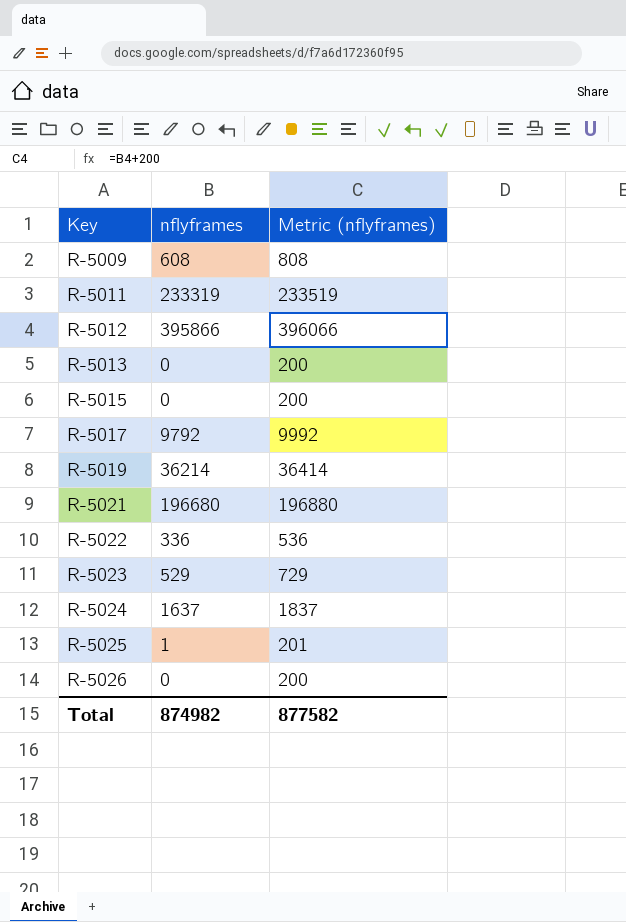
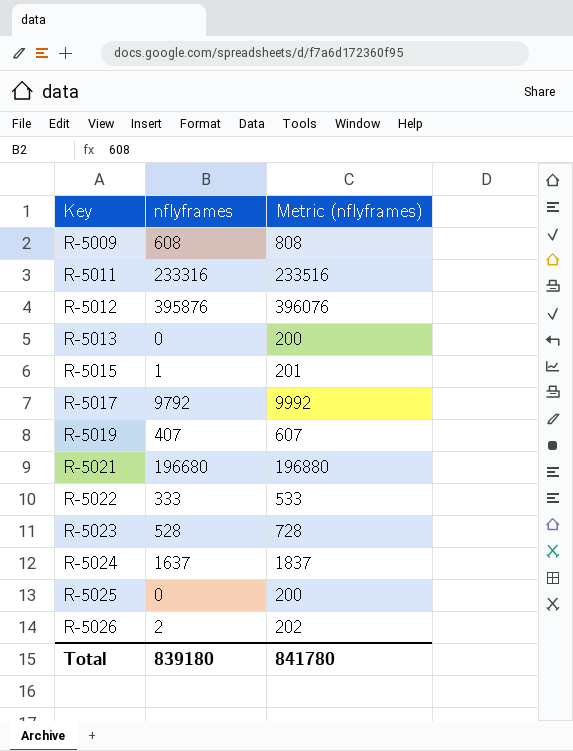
R-5011 | nflyframes: 233319 -> 233316
R-5011 | Metric (nflyframes): 233519 -> 233516
R-5012 | nflyframes: 395866 -> 395876
R-5012 | Metric (nflyframes): 396066 -> 396076
R-5015 | nflyframes: 0 -> 1
R-5015 | Metric (nflyframes): 200 -> 201
R-5019 | nflyframes: 36214 -> 407
R-5019 | Metric (nflyframes): 36414 -> 607
R-5022 | nflyframes: 336 -> 333
R-5022 | Metric (nflyframes): 536 -> 533
R-5023 | nflyframes: 529 -> 528
R-5023 | Metric (nflyframes): 729 -> 728
R-5025 | nflyframes: 1 -> 0
R-5025 | Metric (nflyframes): 201 -> 200
R-5026 | nflyframes: 0 -> 2
R-5026 | Metric (nflyframes): 200 -> 202
Total | nflyframes: 874982 -> 839180
Total | Metric (nflyframes): 877582 -> 841780

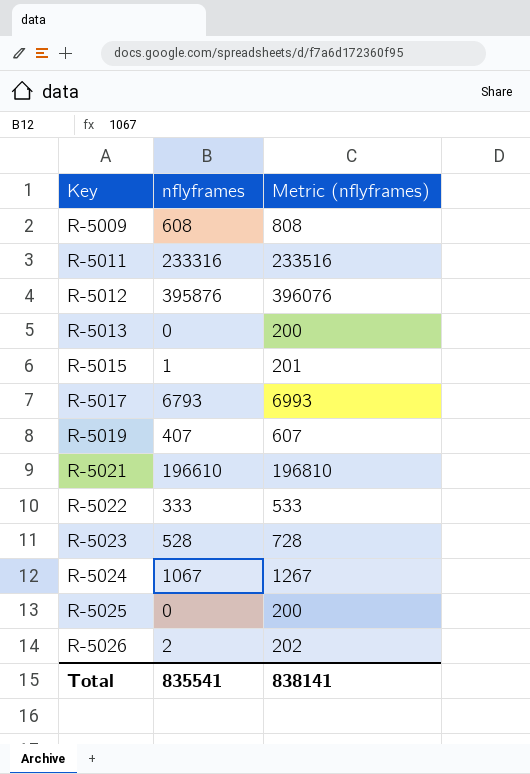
R-5017 | nflyframes: 9792 -> 6793
R-5017 | Metric (nflyframes): 9992 -> 6993
R-5021 | nflyframes: 196680 -> 196610
R-5021 | Metric (nflyframes): 196880 -> 196810
R-5024 | nflyframes: 1637 -> 1067
R-5024 | Metric (nflyframes): 1837 -> 1267
Total | nflyframes: 839180 -> 835541
Total | Metric (nflyframes): 841780 -> 838141

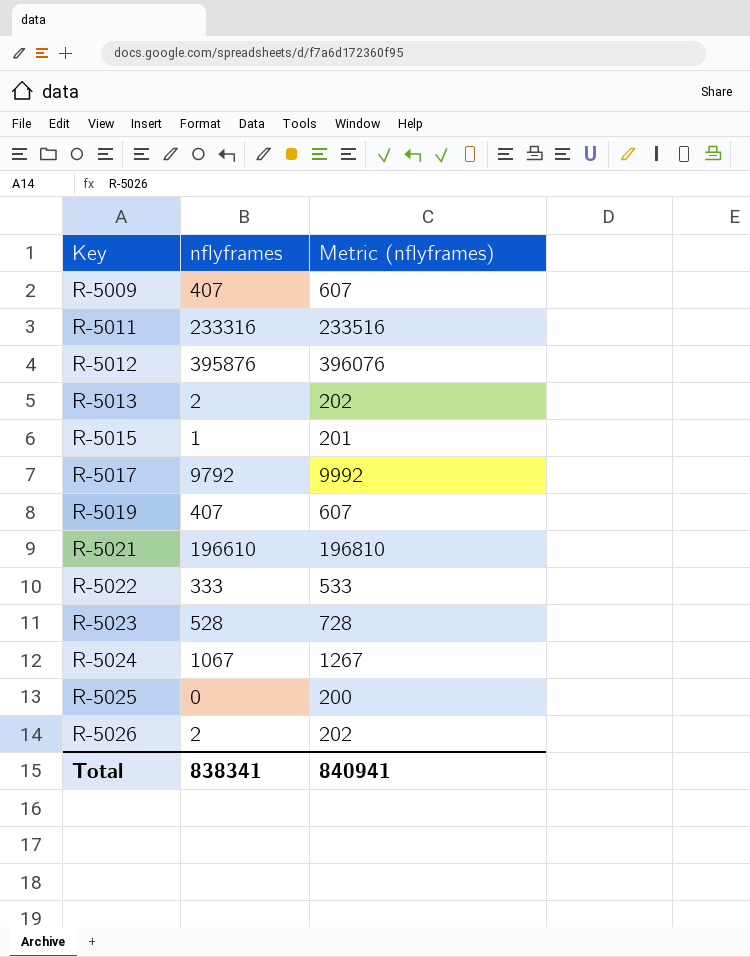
R-5009 | nflyframes: 608 -> 407
R-5009 | Metric (nflyframes): 808 -> 607
R-5013 | nflyframes: 0 -> 2
R-5013 | Metric (nflyframes): 200 -> 202
R-5017 | nflyframes: 6793 -> 9792
R-5017 | Metric (nflyframes): 6993 -> 9992
Total | nflyframes: 835541 -> 838341
Total | Metric (nflyframes): 838141 -> 840941

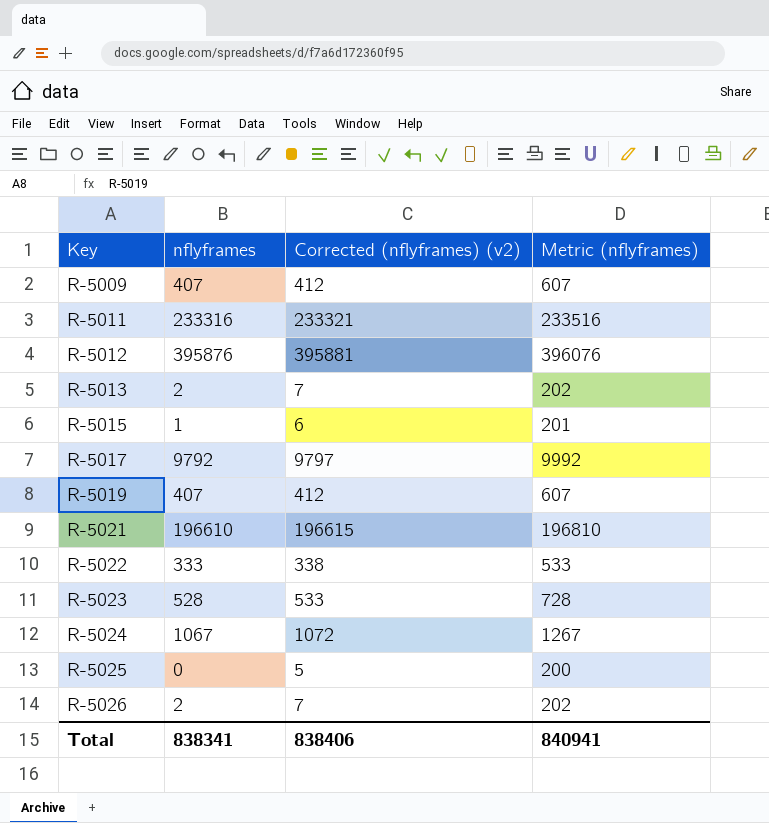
column Corrected (nflyframes) (v2) | formula: none -> [nflyframes] + 5

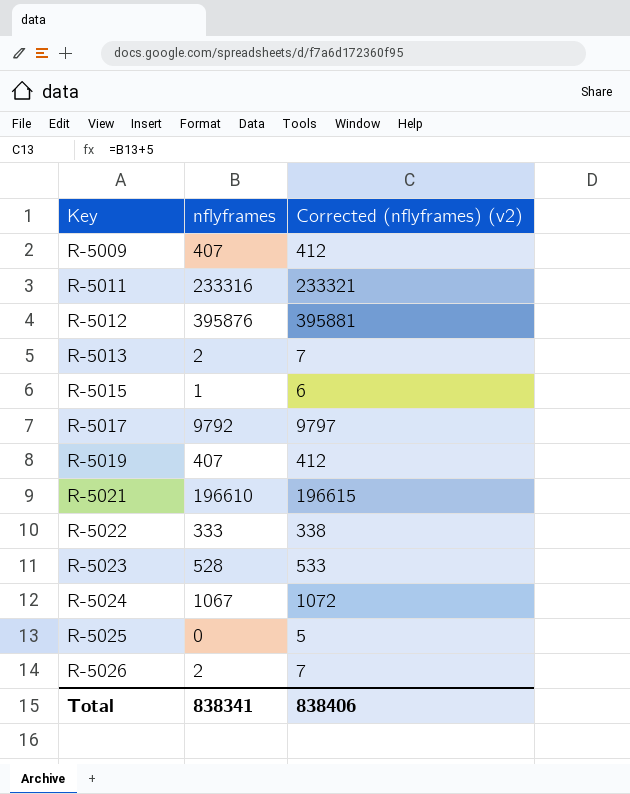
column Metric (nflyframes) | formula: [nflyframes] + 200 -> none

